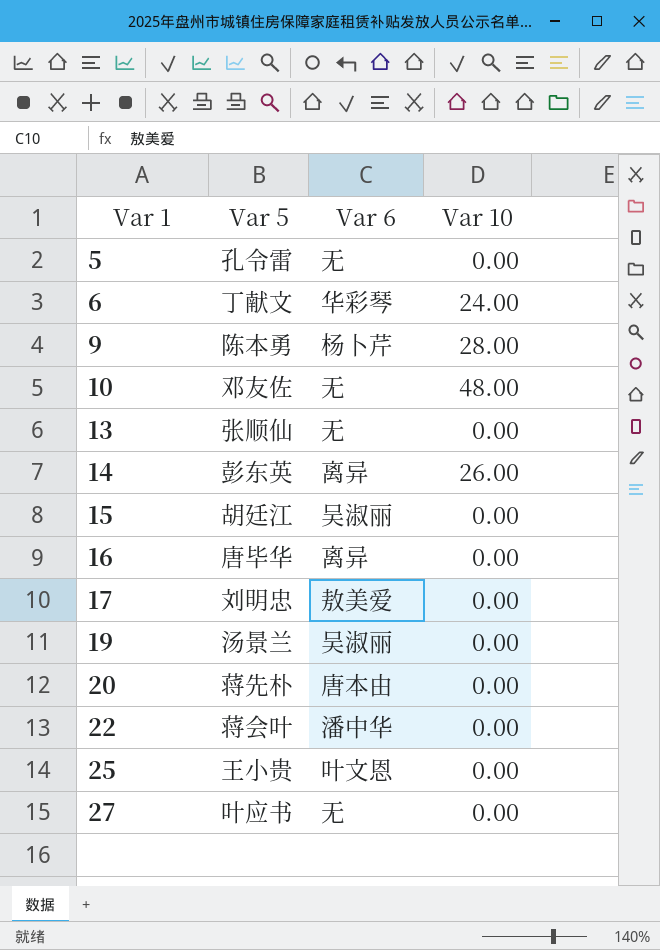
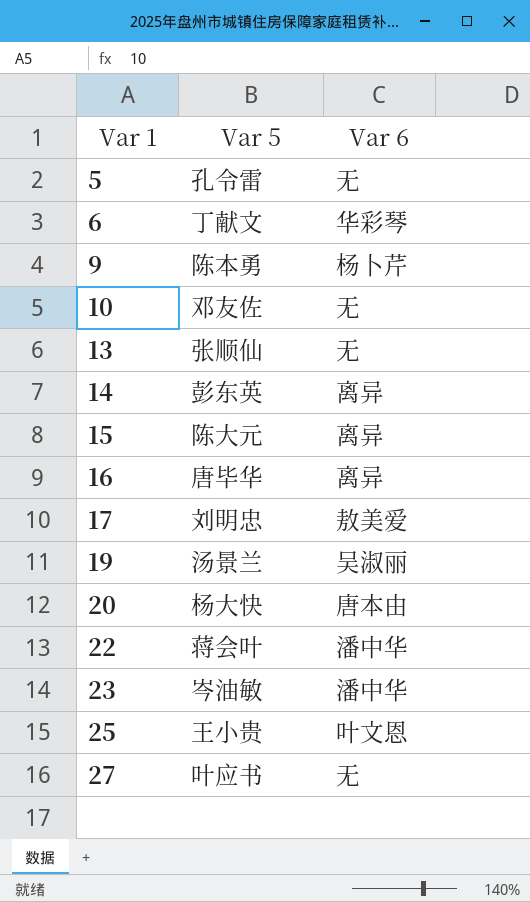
column Var 10 | position: 4 -> none
15 | Var 5: 胡廷江 -> 陈大元
15 | Var 6: 吴淑丽 -> 离异
20 | Var 5: 蒋先朴 -> 杨大快
row 23: none -> 岑油敏 | 潘中华

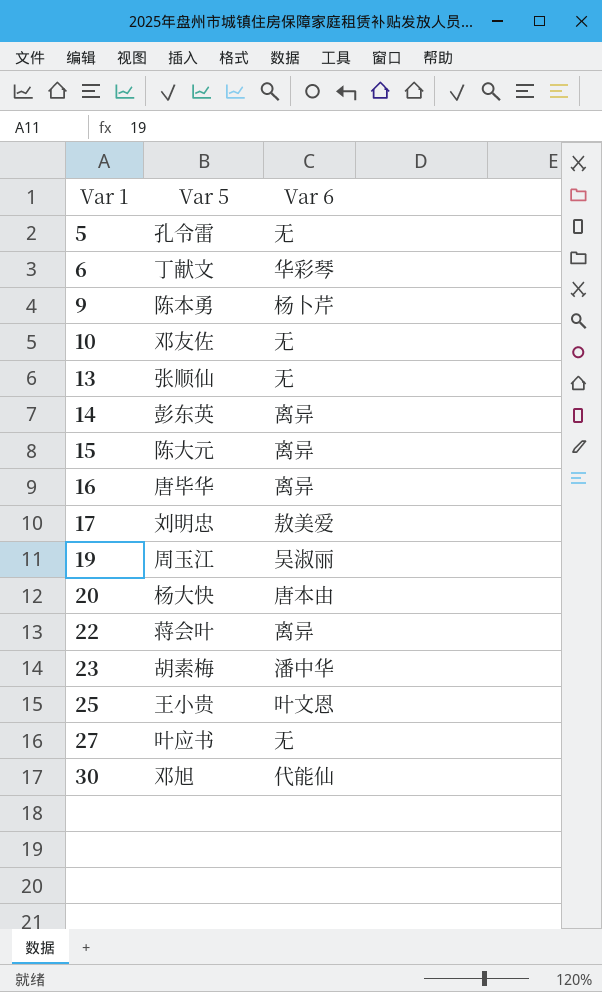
19 | Var 5: 汤景兰 -> 周玉江
22 | Var 6: 潘中华 -> 离异
23 | Var 5: 岑油敏 -> 胡素梅
row 30: none -> 邓旭 | 代能仙

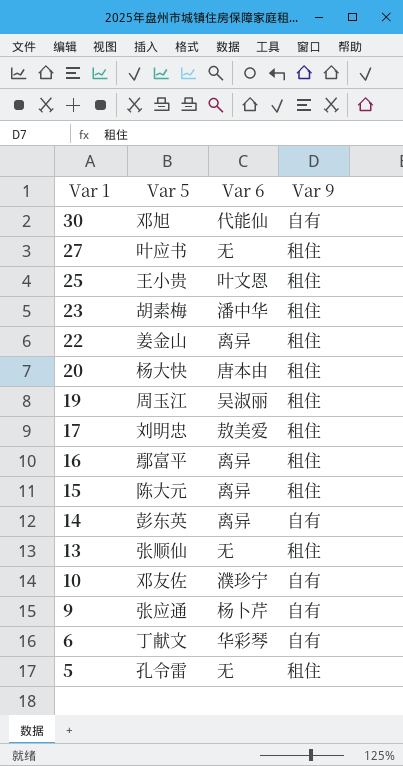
row order: Var 1 ascending -> Var 1 descending
column Var 9 | position: none -> 4
22 | Var 5: 蒋会叶 -> 姜金山
16 | Var 5: 唐毕华 -> 鄢富平
10 | Var 6: 无 -> 濮珍宁
9 | Var 5: 陈本勇 -> 张应通

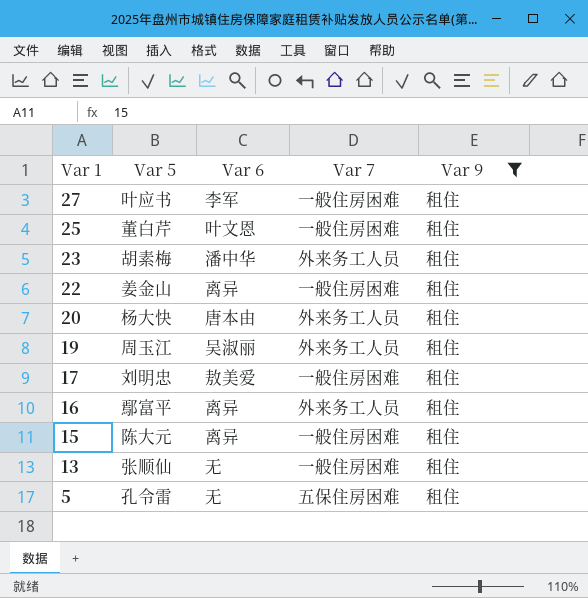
filter: none -> Var 9 = 租住
column Var 7 | position: none -> 4
27 | Var 6: 无 -> 李军
25 | Var 5: 王小贵 -> 董白芹

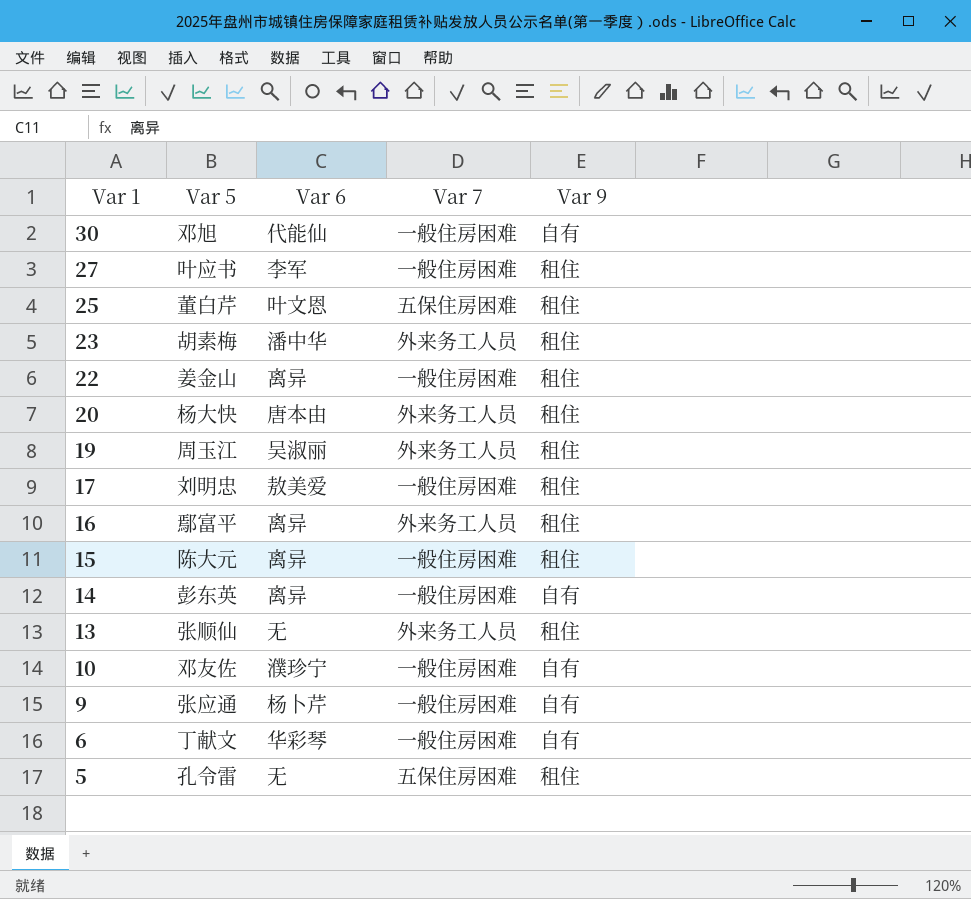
filter: Var 9 = 租住 -> none
25 | Var 7: 一般住房困难 -> 五保住房困难
13 | Var 7: 一般住房困难 -> 外来务工人员

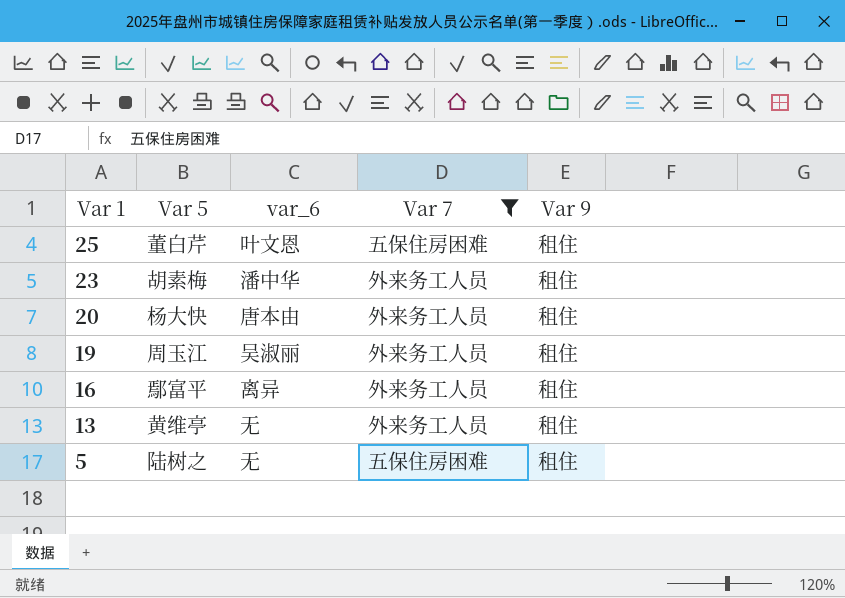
filter: none -> Var 7 != 一般住房困难
column name: Var 6 -> var_6
13 | Var 5: 张顺仙 -> 黄维亭
5 | Var 5: 孔令雷 -> 陆树之

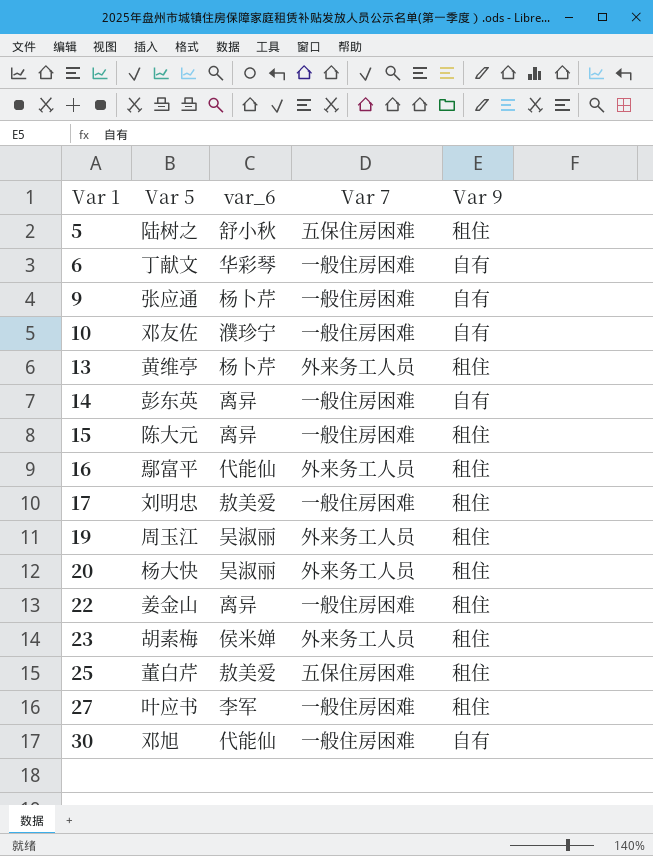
filter: Var 7 != 一般住房困难 -> none
row order: Var 1 descending -> Var 1 ascending
5 | var_6: 无 -> 舒小秋
13 | var_6: 无 -> 杨卜芹
16 | var_6: 离异 -> 代能仙
20 | var_6: 唐本由 -> 吴淑丽
23 | var_6: 潘中华 -> 侯米婵
25 | var_6: 叶文恩 -> 敖美爱

